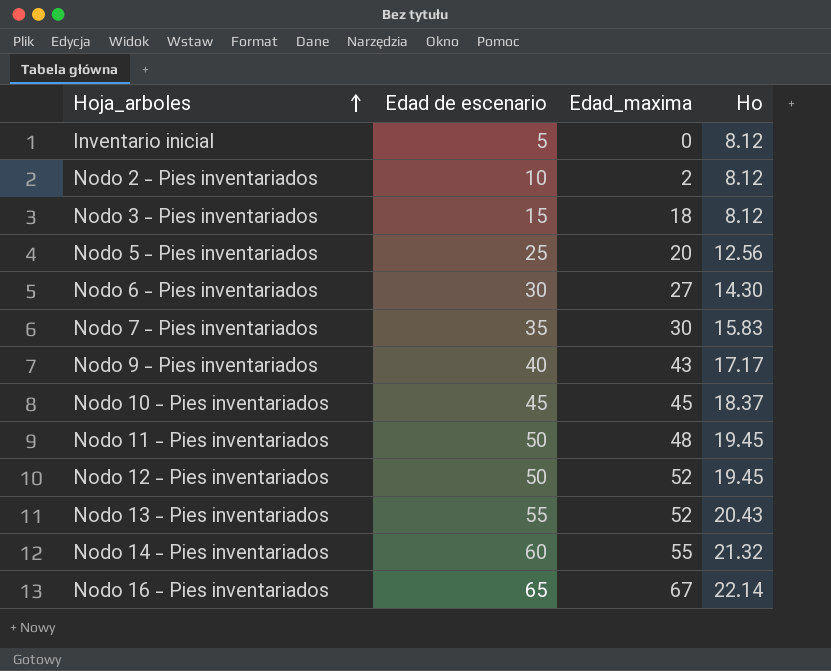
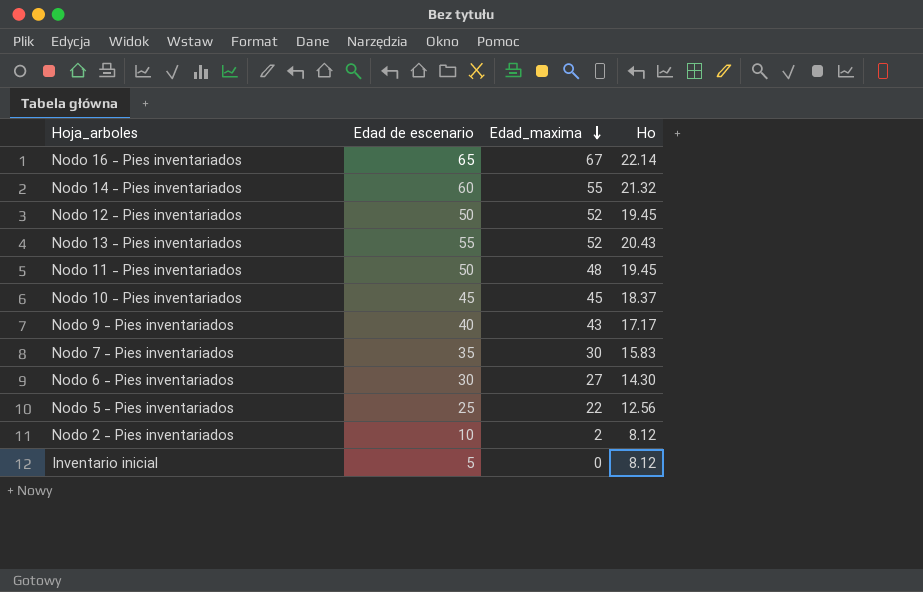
row order: Hoja_arboles ascending -> Edad_maxima descending
row Nodo 3 - Pies inventariados: 15 | 18 | 8.12 -> none
Nodo 5 - Pies inventariados | Edad_maxima: 20 -> 22

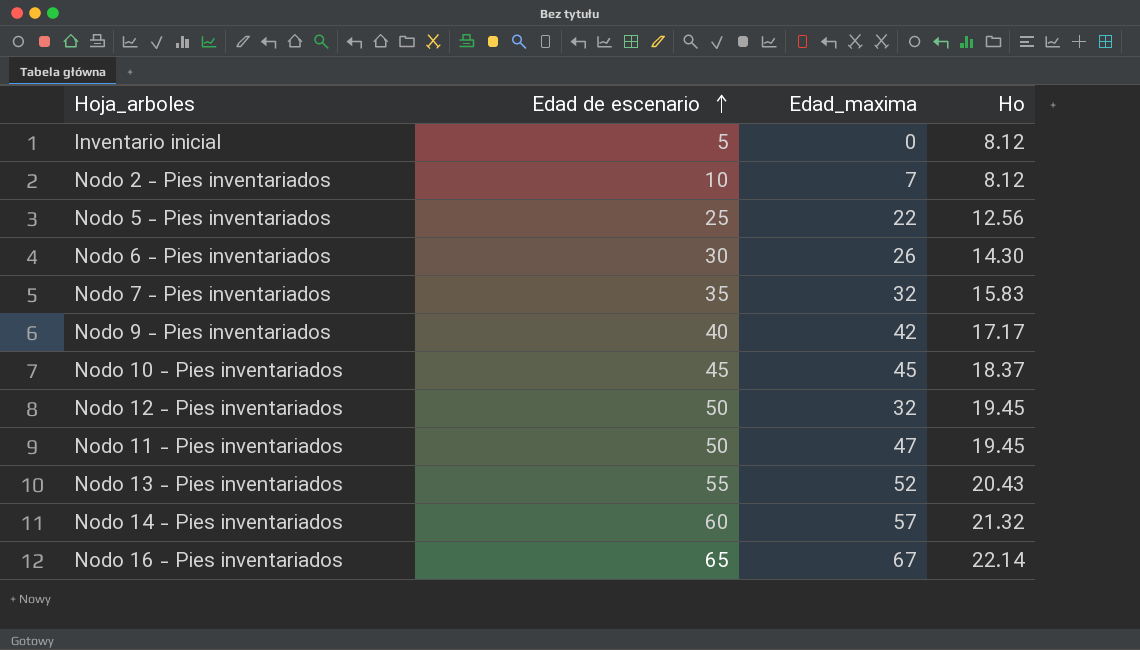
row order: Edad_maxima descending -> Edad de escenario ascending
Nodo 2 - Pies inventariados | Edad_maxima: 2 -> 7
Nodo 6 - Pies inventariados | Edad_maxima: 27 -> 26
Nodo 7 - Pies inventariados | Edad_maxima: 30 -> 32
Nodo 9 - Pies inventariados | Edad_maxima: 43 -> 42
Nodo 12 - Pies inventariados | Edad_maxima: 52 -> 32
Nodo 11 - Pies inventariados | Edad_maxima: 48 -> 47
Nodo 14 - Pies inventariados | Edad_maxima: 55 -> 57

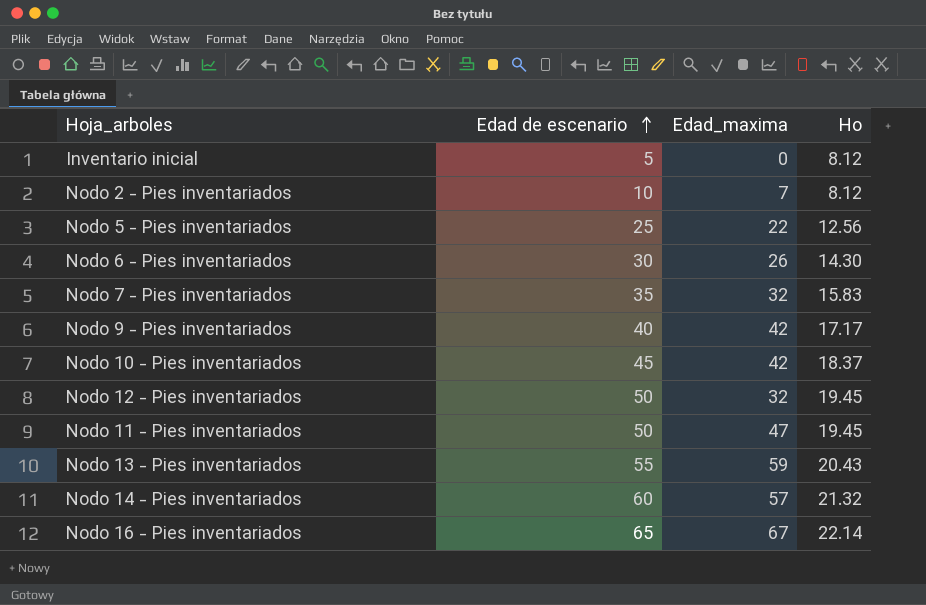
Nodo 10 - Pies inventariados | Edad_maxima: 45 -> 42
Nodo 13 - Pies inventariados | Edad_maxima: 52 -> 59

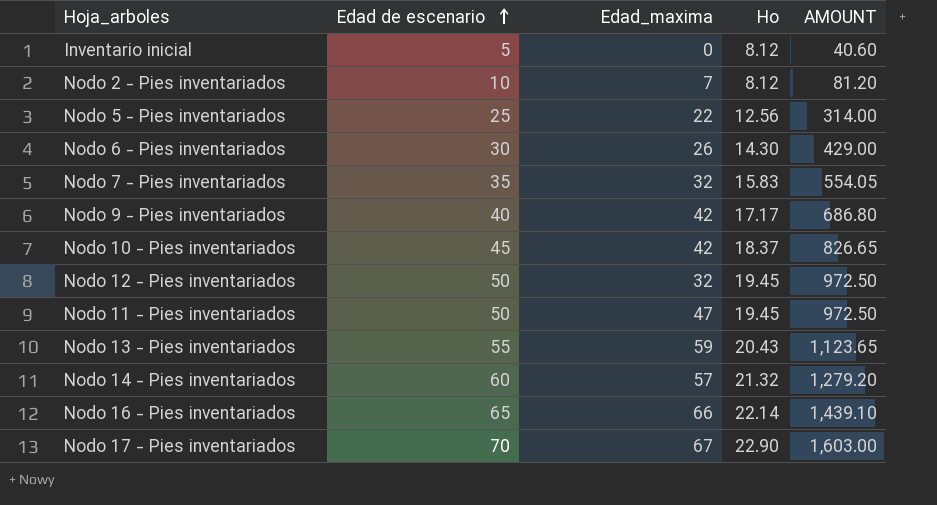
column AMOUNT | formula: none -> [Edad de escenario] * [Ho]
Nodo 16 - Pies inventariados | Edad_maxima: 67 -> 66
row Nodo 17 - Pies inventariados: none -> 70 | 67 | 22.90 | 1,603.00

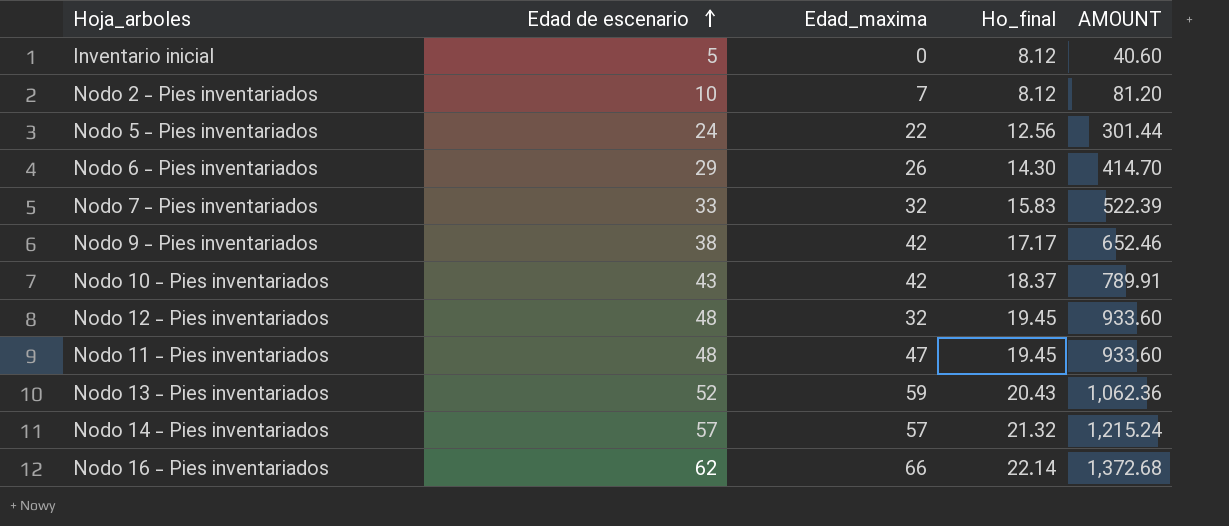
column name: Ho -> Ho_final
row Nodo 17 - Pies inventariados: 70 | 67 | 22.90 | 1,603.00 -> none
Nodo 5 - Pies inventariados | Edad de escenario: 25 -> 24
Nodo 5 - Pies inventariados | AMOUNT: 314.00 -> 301.44
Nodo 6 - Pies inventariados | Edad de escenario: 30 -> 29
Nodo 6 - Pies inventariados | AMOUNT: 429.00 -> 414.70
Nodo 7 - Pies inventariados | Edad de escenario: 35 -> 33
Nodo 7 - Pies inventariados | AMOUNT: 554.05 -> 522.39
Nodo 9 - Pies inventariados | Edad de escenario: 40 -> 38
Nodo 9 - Pies inventariados | AMOUNT: 686.80 -> 652.46
Nodo 10 - Pies inventariados | Edad de escenario: 45 -> 43
Nodo 10 - Pies inventariados | AMOUNT: 826.65 -> 789.91
Nodo 12 - Pies inventariados | Edad de escenario: 50 -> 48
Nodo 12 - Pies inventariados | AMOUNT: 972.50 -> 933.60
Nodo 11 - Pies inventariados | Edad de escenario: 50 -> 48
Nodo 11 - Pies inventariados | AMOUNT: 972.50 -> 933.60
Nodo 13 - Pies inventariados | Edad de escenario: 55 -> 52
Nodo 13 - Pies inventariados | AMOUNT: 1,123.65 -> 1,062.36
Nodo 14 - Pies inventariados | Edad de escenario: 60 -> 57
Nodo 14 - Pies inventariados | AMOUNT: 1,279.20 -> 1,215.24
Nodo 16 - Pies inventariados | Edad de escenario: 65 -> 62
Nodo 16 - Pies inventariados | AMOUNT: 1,439.10 -> 1,372.68

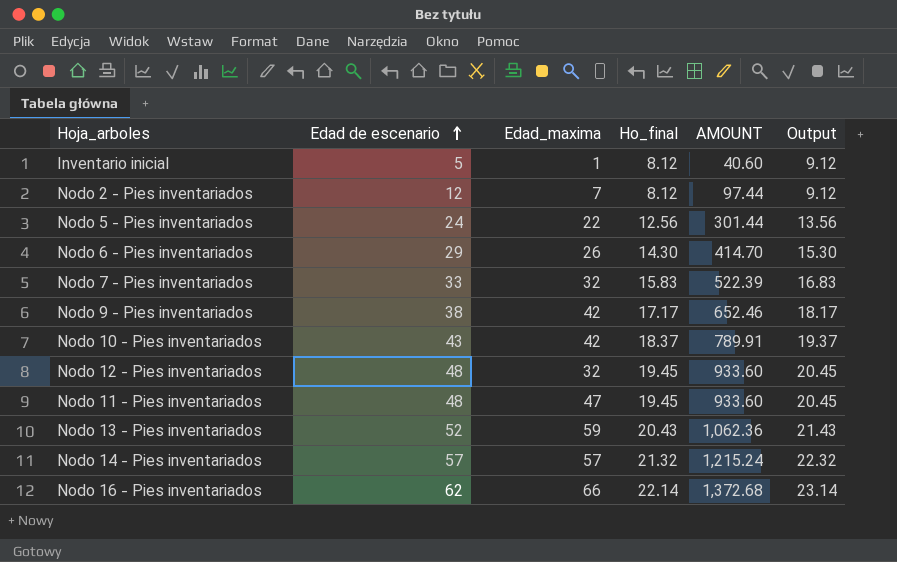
column Output | formula: none -> [Ho_final] + 1
Inventario inicial | Edad_maxima: 0 -> 1
Nodo 2 - Pies inventariados | Edad de escenario: 10 -> 12
Nodo 2 - Pies inventariados | AMOUNT: 81.20 -> 97.44

